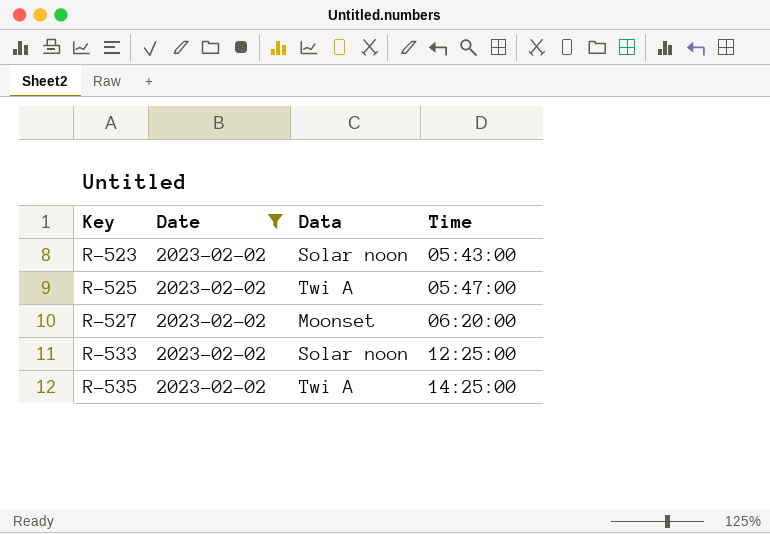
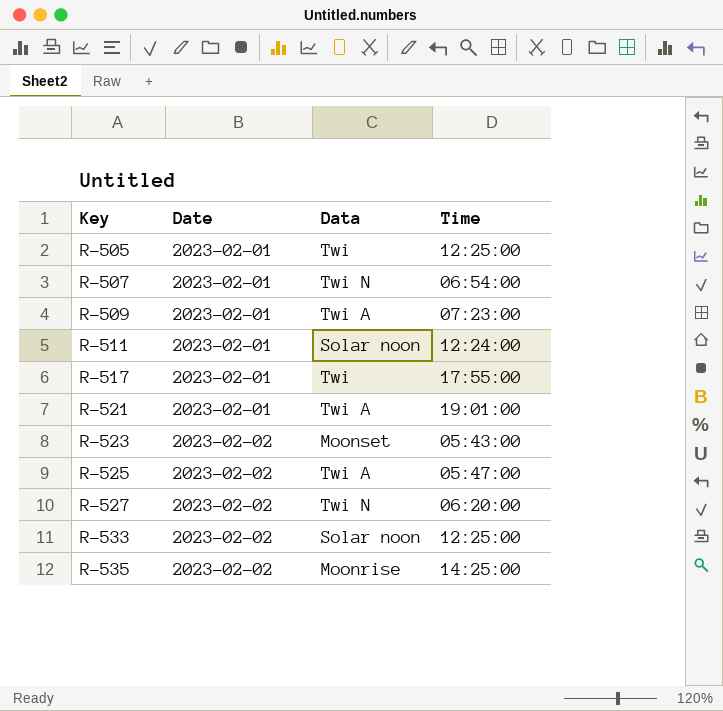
filter: Date = 2023-02-02 -> none
R-523 | Data: Solar noon -> Moonset
R-527 | Data: Moonset -> Twi N
R-535 | Data: Twi A -> Moonrise

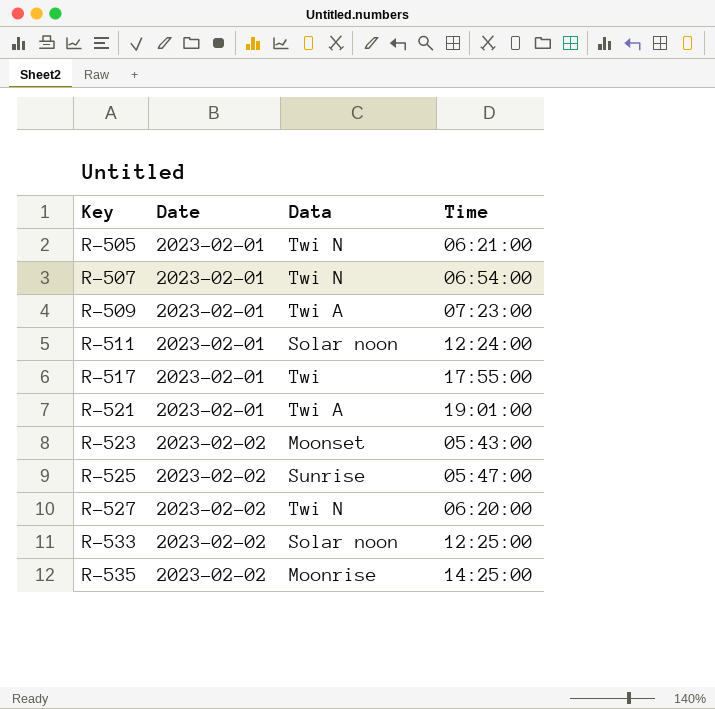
R-505 | Data: Twi -> Twi N
R-505 | Time: 12:25:00 -> 06:21:00
R-525 | Data: Twi A -> Sunrise

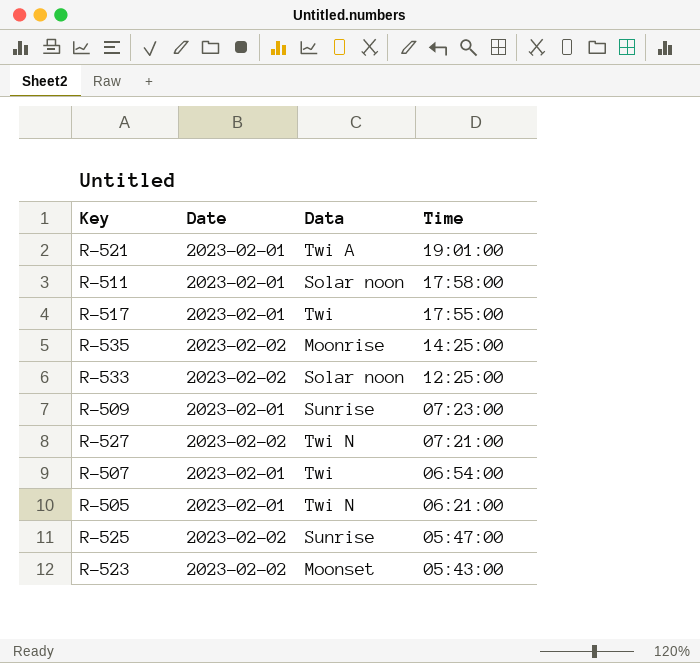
row order: Key ascending -> Time descending
R-511 | Time: 12:24:00 -> 17:58:00
R-509 | Data: Twi A -> Sunrise
R-527 | Time: 06:20:00 -> 07:21:00
R-507 | Data: Twi N -> Twi

